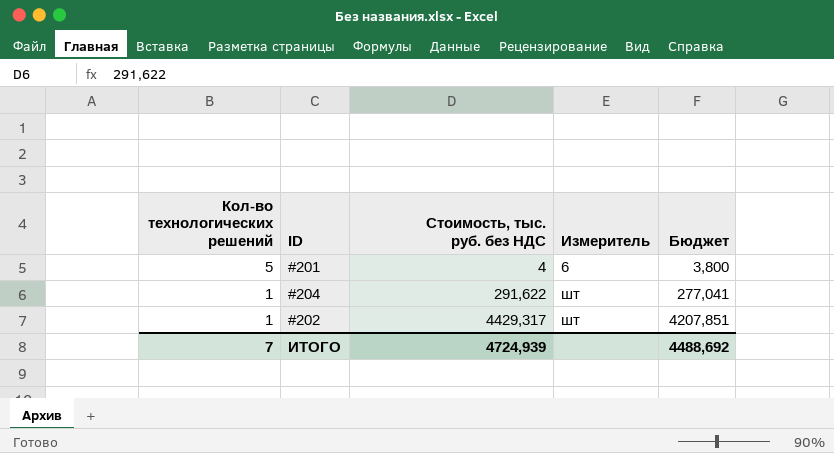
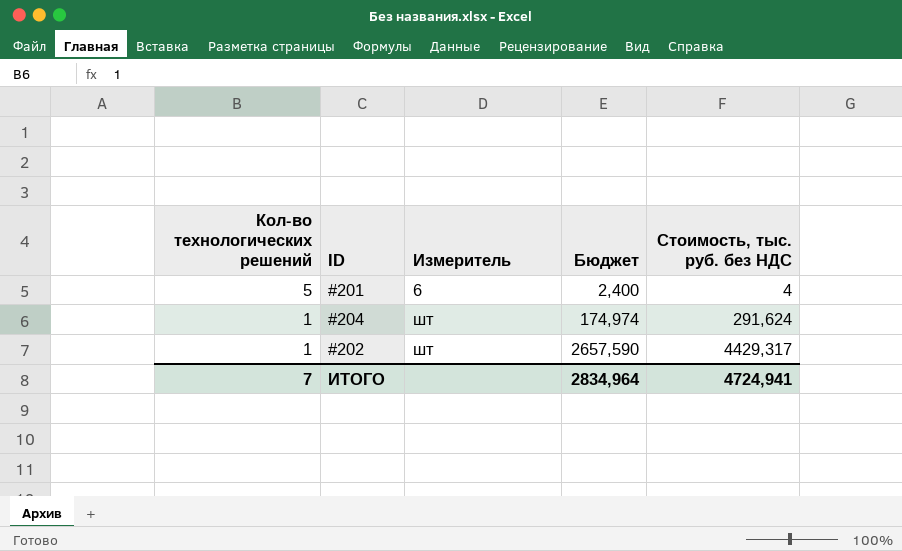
column Бюджет | formula: [Стоимость, тыс. руб. без НДС] * 0,95 -> [Стоимость, тыс. руб. без НДС] * 0,6
column Стоимость, тыс. руб. без НДС | position: 3 -> 5
#204 | Стоимость, тыс. руб. без НДС: 291,622 -> 291,624
ИТОГО | Бюджет: 4488,692 -> 2834,964
ИТОГО | Стоимость, тыс. руб. без НДС: 4724,939 -> 4724,941

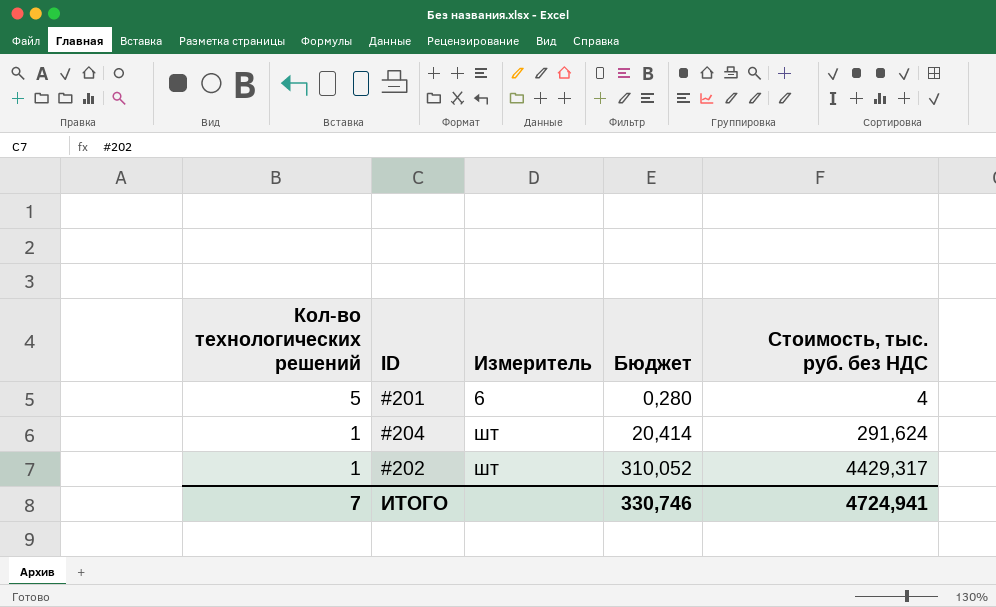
column Бюджет | formula: [Стоимость, тыс. руб. без НДС] * 0,6 -> [Стоимость, тыс. руб. без НДС] * 0,07
ИТОГО | Бюджет: 2834,964 -> 330,746

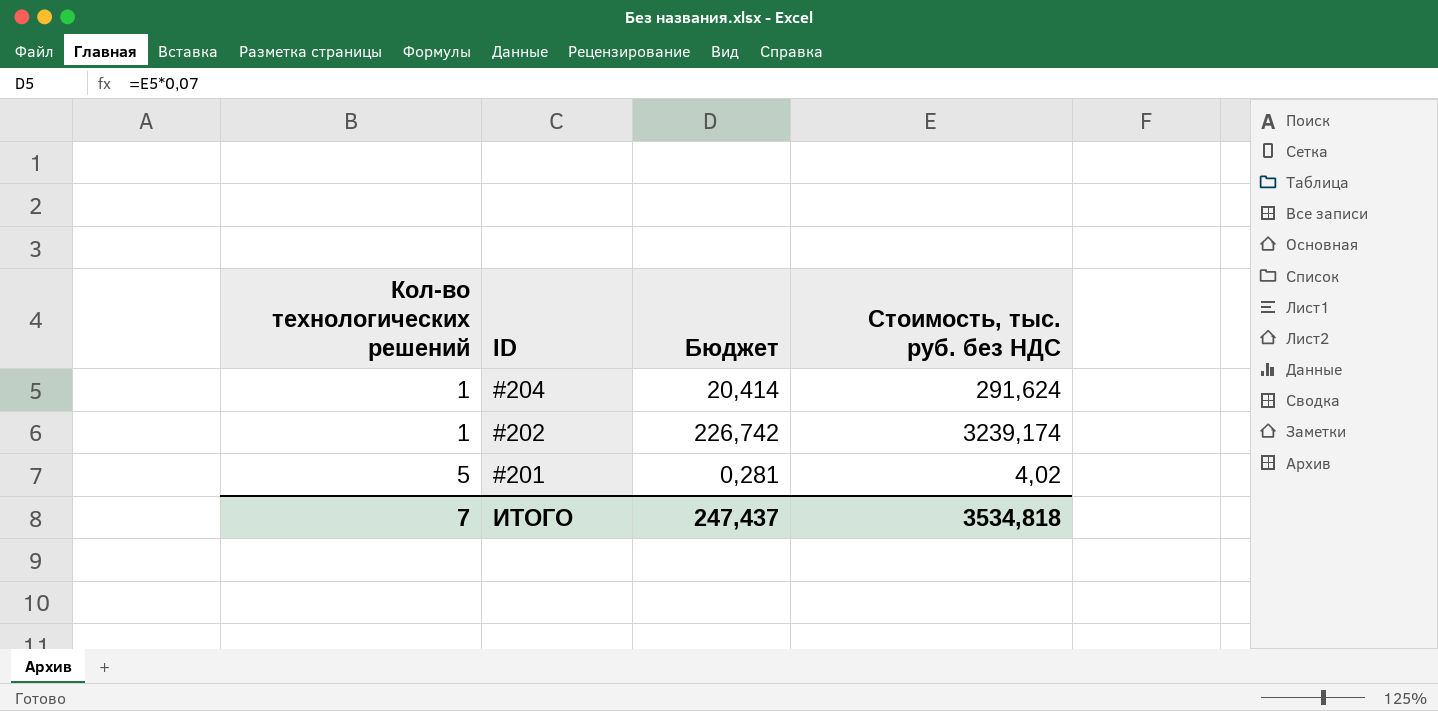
row order: Кол-во технологических решений descending -> Кол-во технологических решений ascending
column Измеритель | position: 3 -> none
#202 | Бюджет: 310,052 -> 226,742
#202 | Стоимость, тыс. руб. без НДС: 4429,317 -> 3239,174
#201 | Бюджет: 0,280 -> 0,281
#201 | Стоимость, тыс. руб. без НДС: 4 -> 4,02
ИТОГО | Бюджет: 330,746 -> 247,437
ИТОГО | Стоимость, тыс. руб. без НДС: 4724,941 -> 3534,818

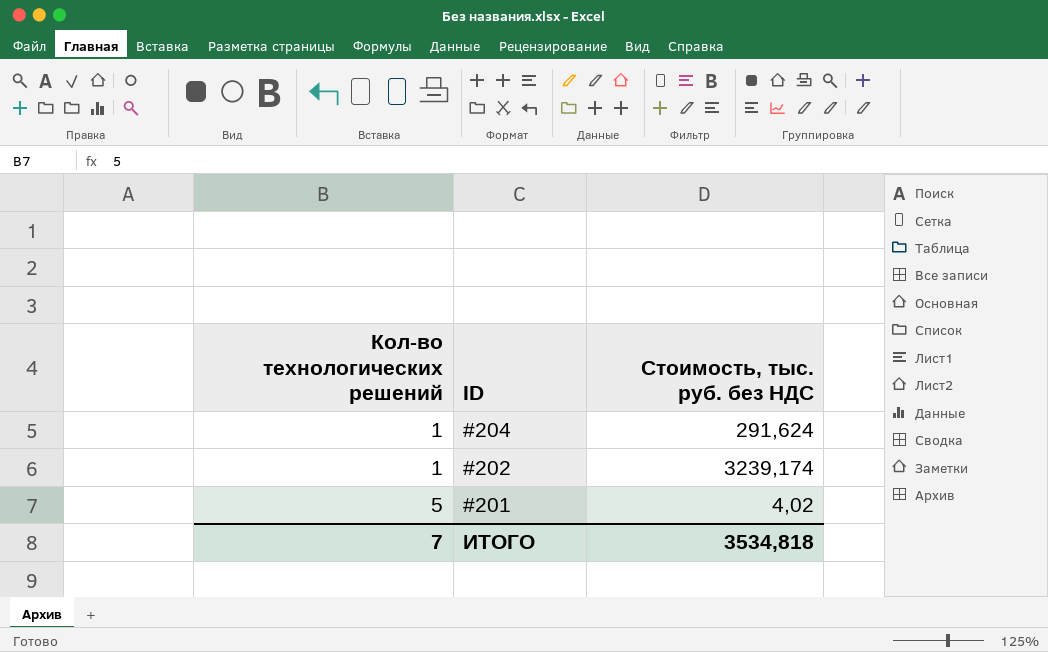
column Бюджет | formula: [Стоимость, тыс. руб. без НДС] * 0,07 -> none

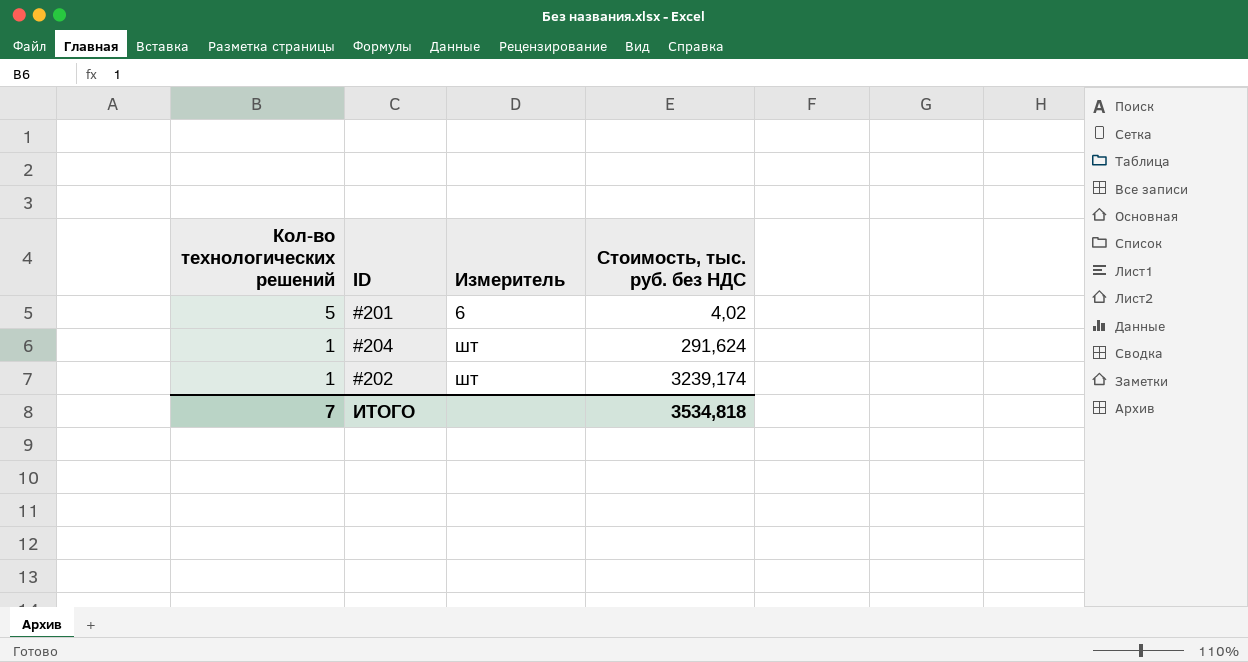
row order: Кол-во технологических решений ascending -> Кол-во технологических решений descending
column Измеритель | position: none -> 3

